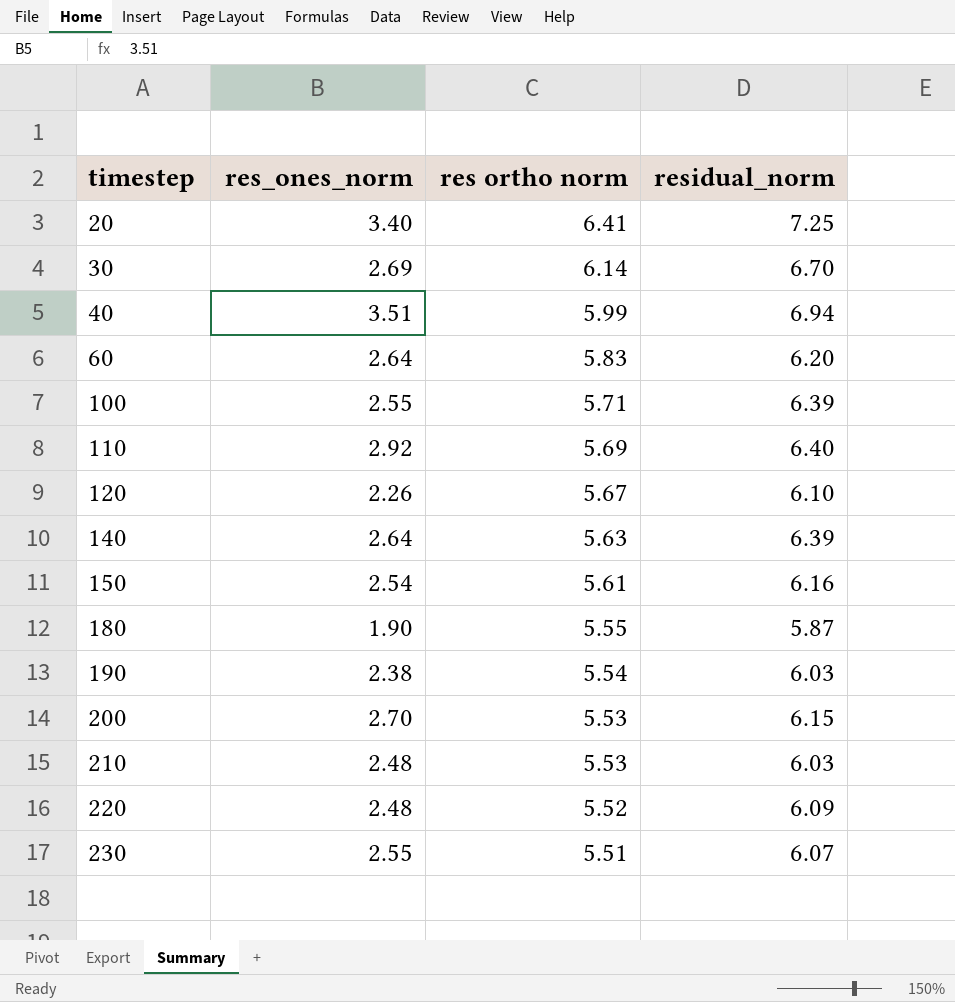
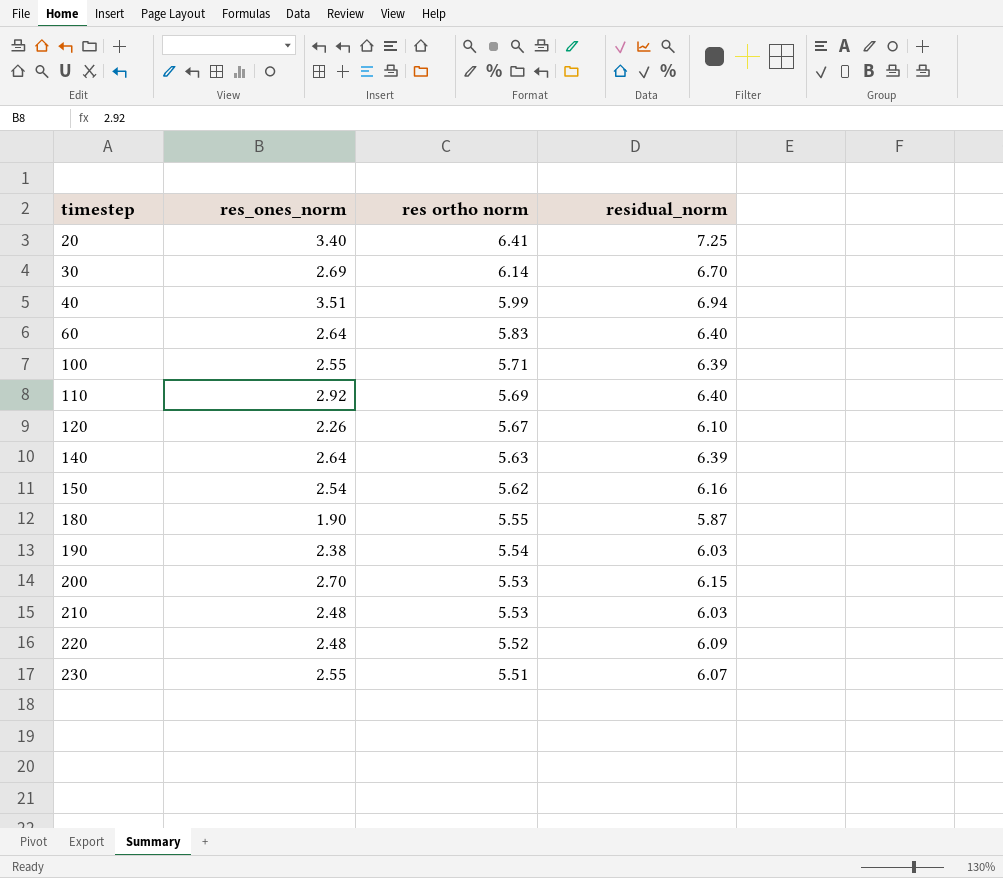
60 | residual_norm: 6.20 -> 6.40
150 | res ortho norm: 5.61 -> 5.62

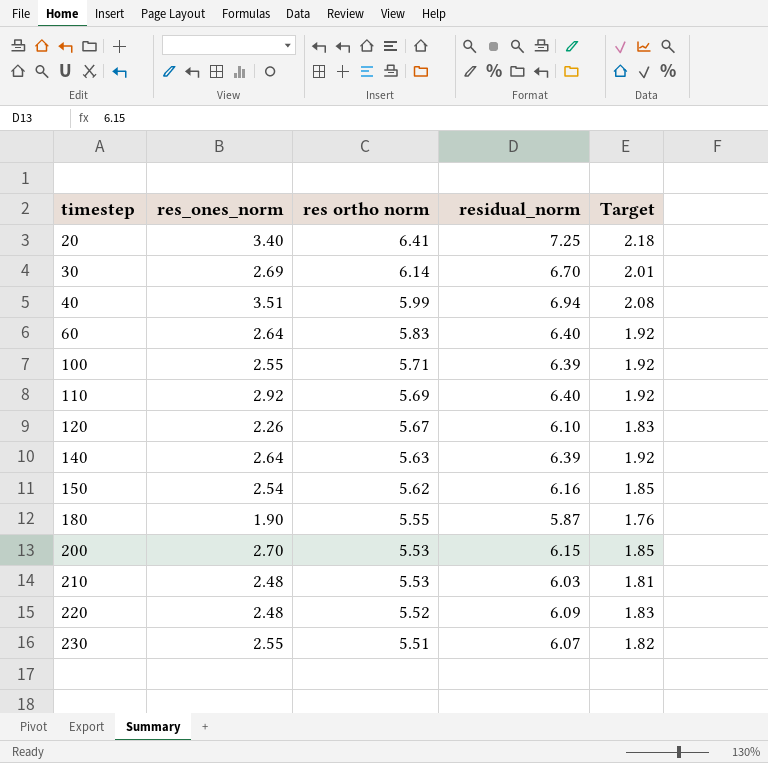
column Target | formula: none -> [residual_norm] * 0.3
row 190: 2.38 | 5.54 | 6.03 -> none

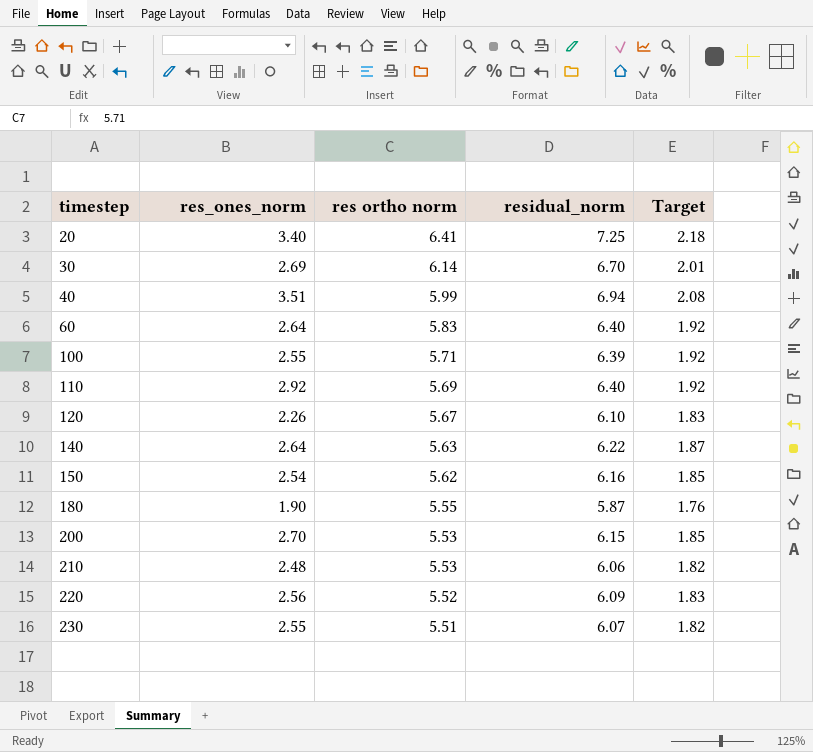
140 | residual_norm: 6.39 -> 6.22
140 | Target: 1.92 -> 1.87
210 | residual_norm: 6.03 -> 6.06
210 | Target: 1.81 -> 1.82
220 | res_ones_norm: 2.48 -> 2.56

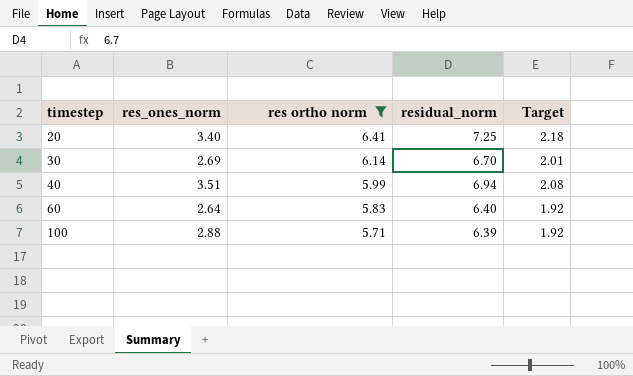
filter: none -> res ortho norm >= 5.71
100 | res_ones_norm: 2.55 -> 2.88

